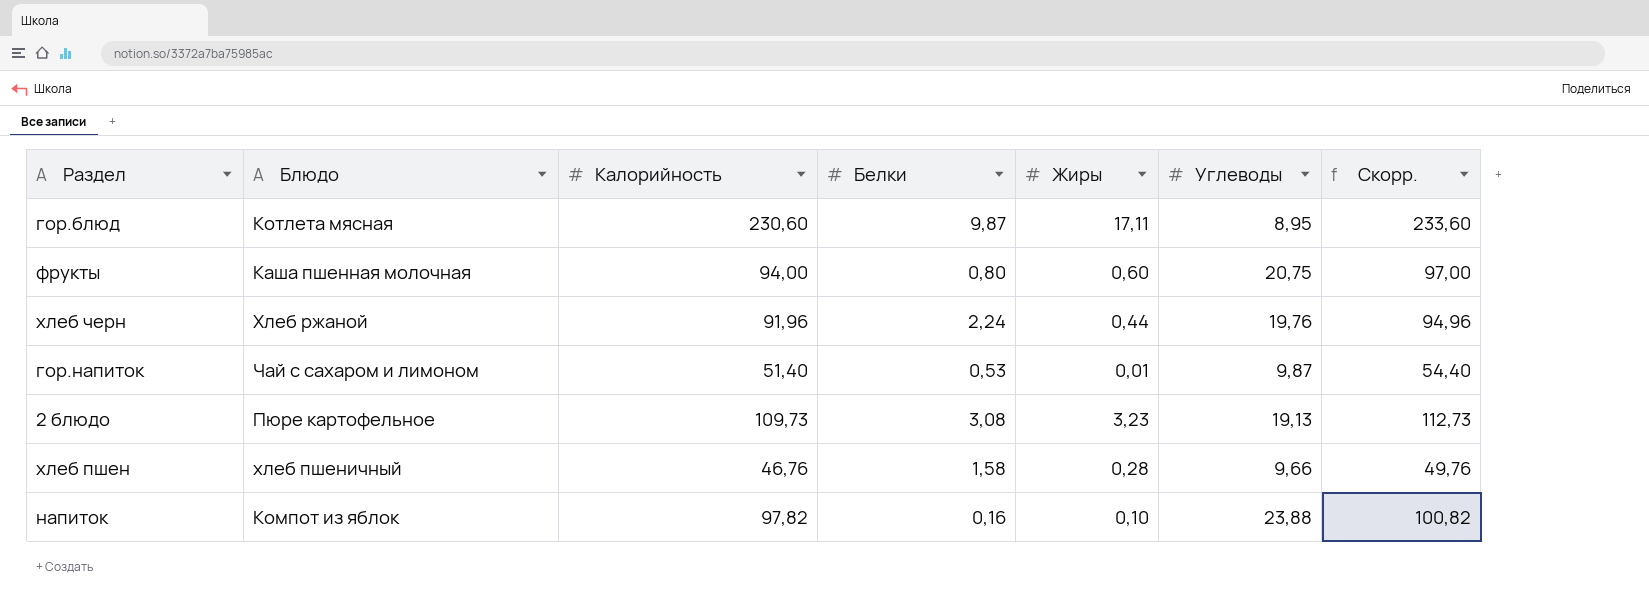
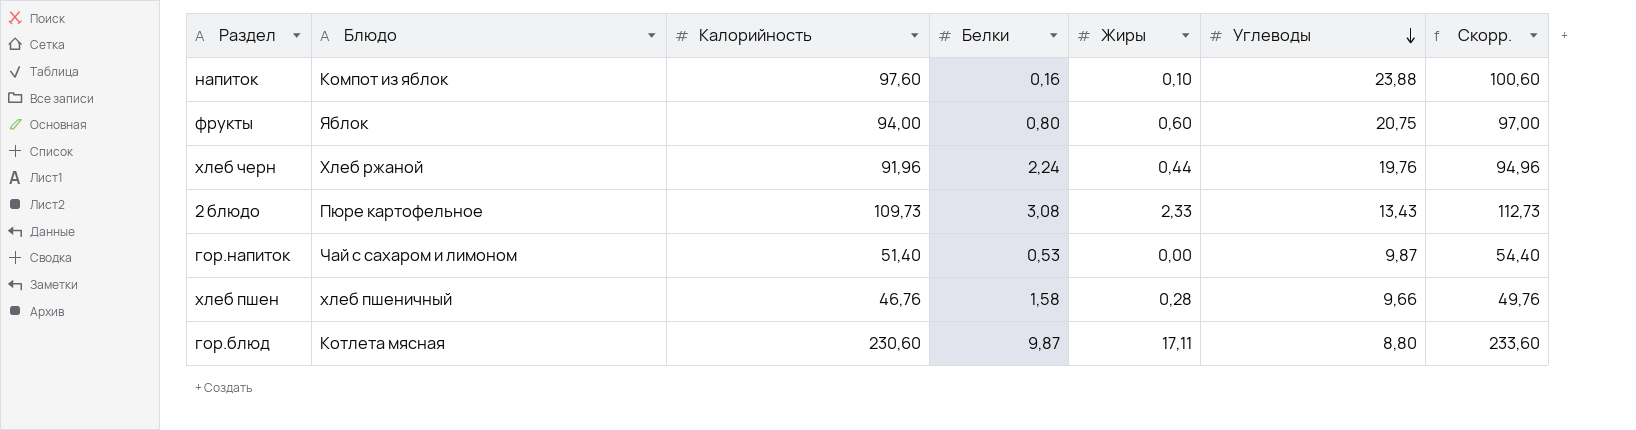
row order: none -> Углеводы descending
напиток | Калорийность: 97,82 -> 97,60
напиток | Скорр.: 100,82 -> 100,60
фрукты | Блюдо: Каша пшенная молочная -> Яблок
2 блюдо | Жиры: 3,23 -> 2,33
2 блюдо | Углеводы: 19,13 -> 13,43
гор.напиток | Жиры: 0,01 -> 0,00
гор.блюд | Углеводы: 8,95 -> 8,80

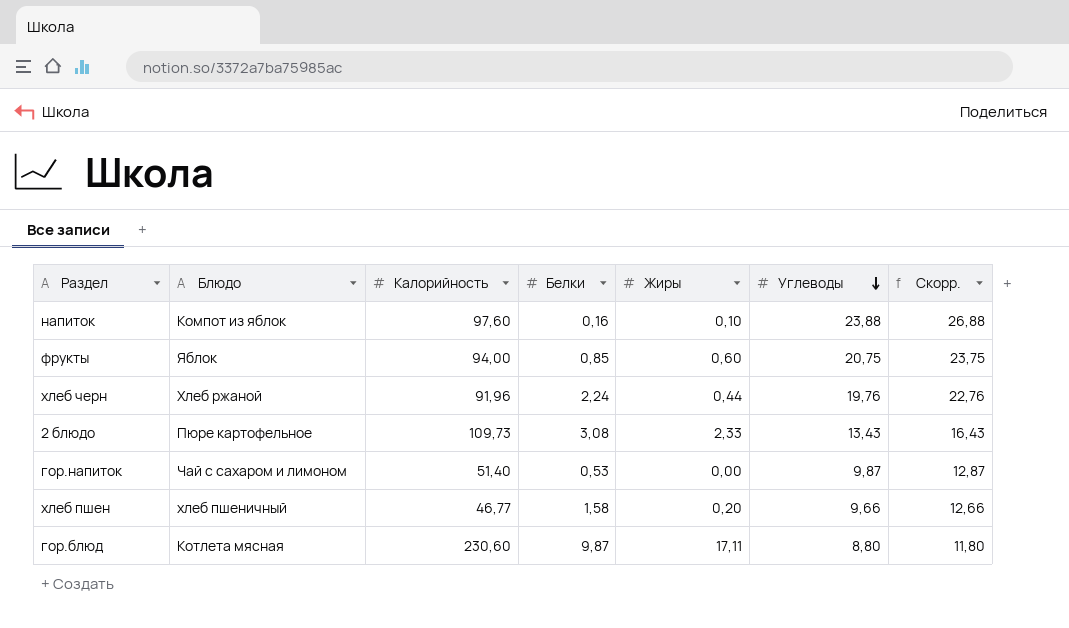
column Скорр. | formula: [Калорийность] + 3 -> [Углеводы] + 3
фрукты | Белки: 0,80 -> 0,85
хлеб пшен | Калорийность: 46,76 -> 46,77
хлеб пшен | Жиры: 0,28 -> 0,20

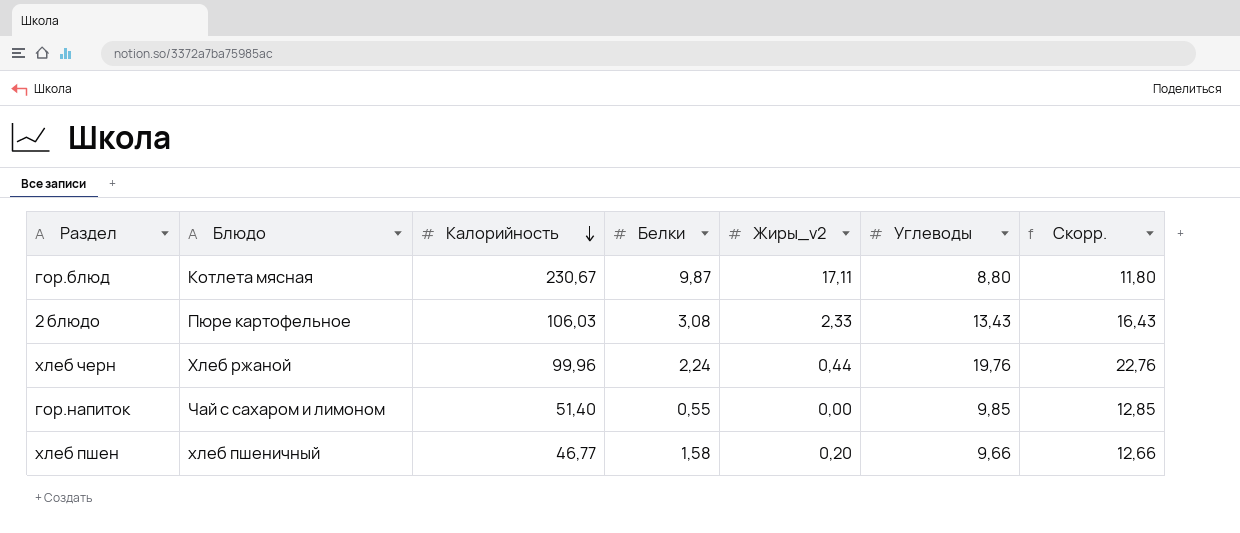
row order: Углеводы descending -> Калорийность descending
column name: Жиры -> Жиры_v2
row напиток: Компот из яблок | 97,60 | 0,16 | 0,10 | 23,88 | 26,88 -> none
row фрукты: Яблок | 94,00 | 0,85 | 0,60 | 20,75 | 23,75 -> none
гор.блюд | Калорийность: 230,60 -> 230,67
2 блюдо | Калорийность: 109,73 -> 106,03
хлеб черн | Калорийность: 91,96 -> 99,96
гор.напиток | Белки: 0,53 -> 0,55
гор.напиток | Углеводы: 9,87 -> 9,85
гор.напиток | Скорр.: 12,87 -> 12,85

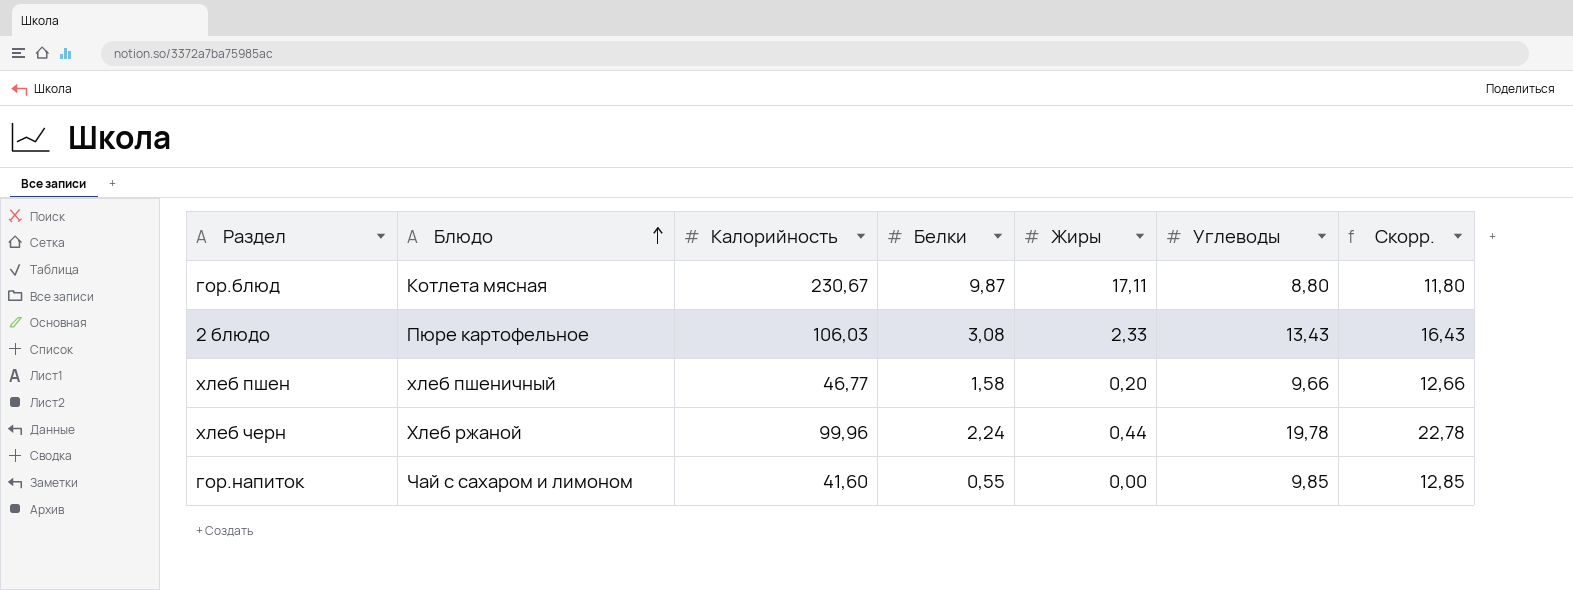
row order: Калорийность descending -> Блюдо ascending
column name: Жиры_v2 -> Жиры
хлеб черн | Углеводы: 19,76 -> 19,78
хлеб черн | Скорр.: 22,76 -> 22,78
гор.напиток | Калорийность: 51,40 -> 41,60

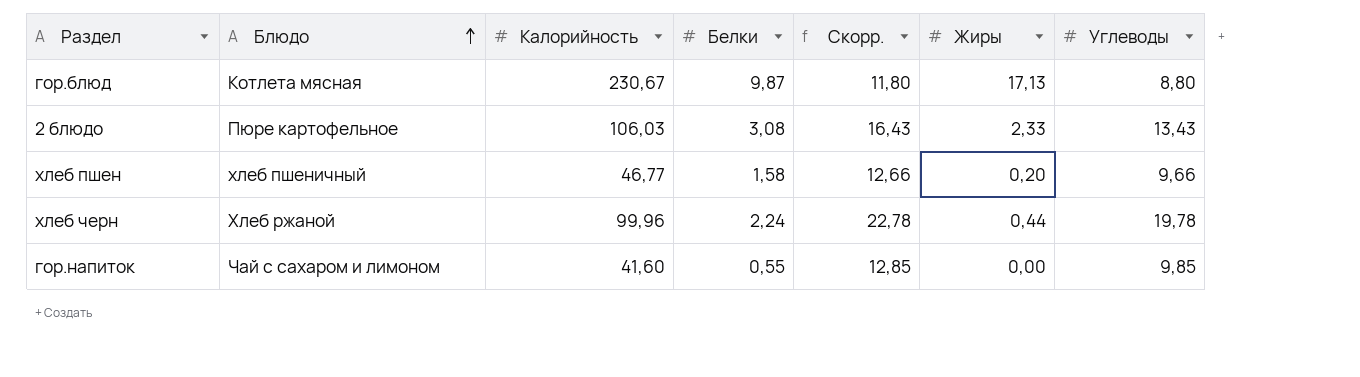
column Скорр. | position: 7 -> 5
гор.блюд | Жиры: 17,11 -> 17,13

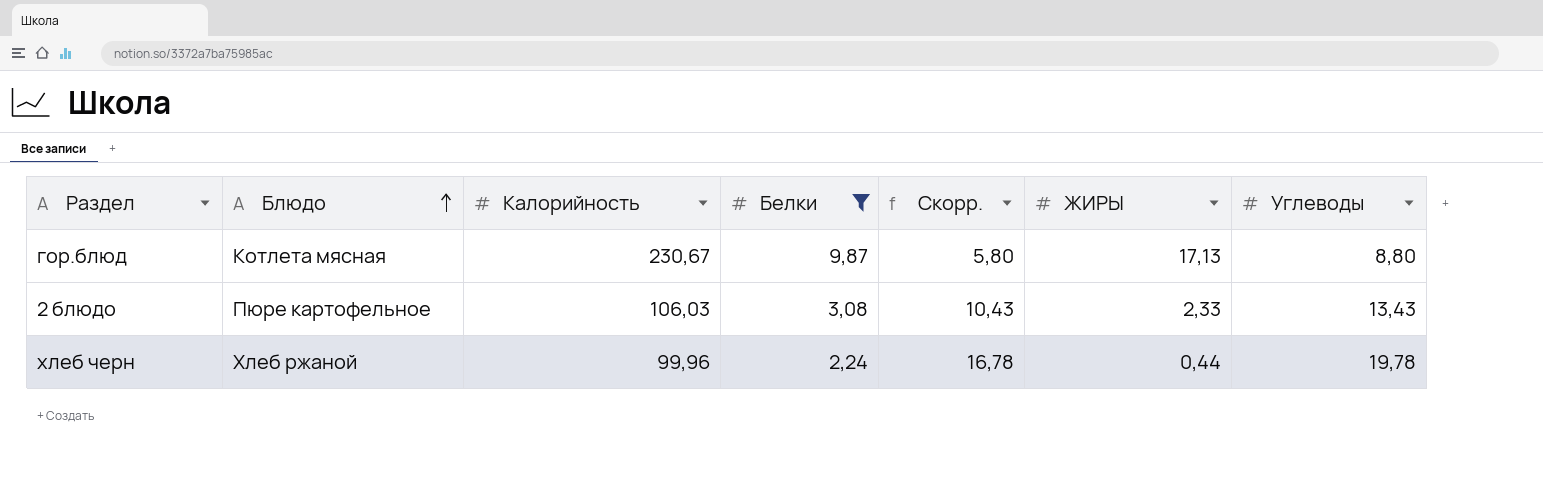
filter: none -> Белки >= 2,24
column Скорр. | formula: [Углеводы] + 3 -> [Углеводы] - 3
column name: Жиры -> ЖИРЫ

